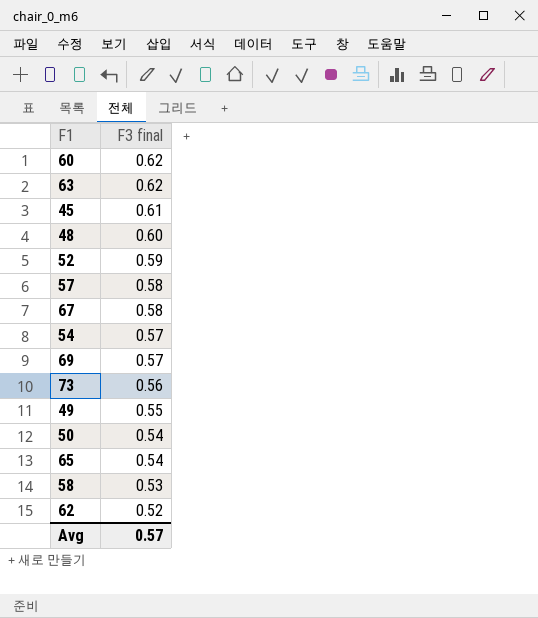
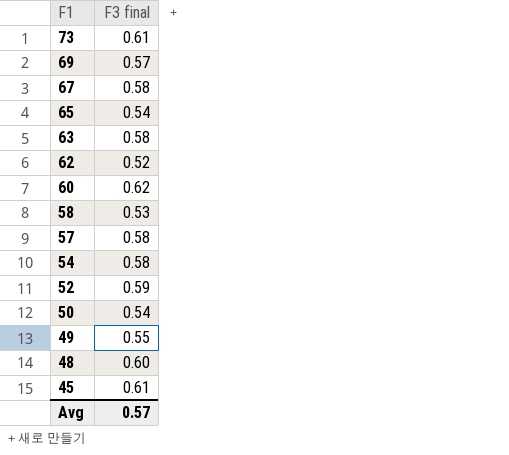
row order: F3 final descending -> F1 descending
73 | F3 final: 0.56 -> 0.61
63 | F3 final: 0.62 -> 0.58
54 | F3 final: 0.57 -> 0.58

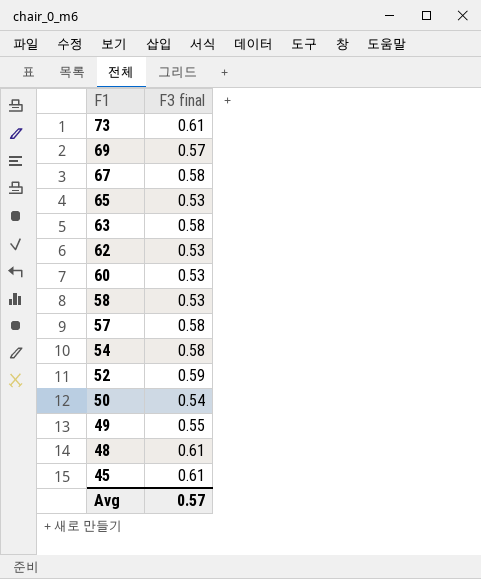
65 | F3 final: 0.54 -> 0.53
62 | F3 final: 0.52 -> 0.53
60 | F3 final: 0.62 -> 0.53
48 | F3 final: 0.60 -> 0.61

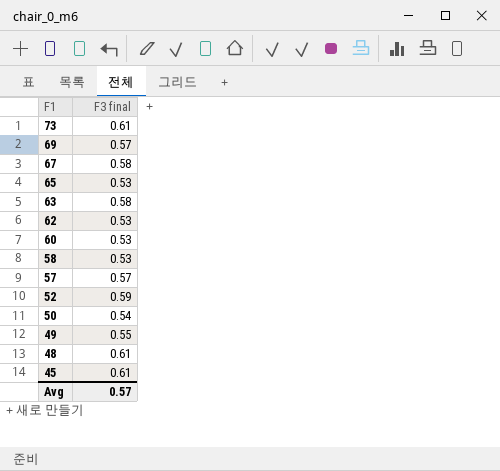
row 54: 0.58 -> none
57 | F3 final: 0.58 -> 0.57

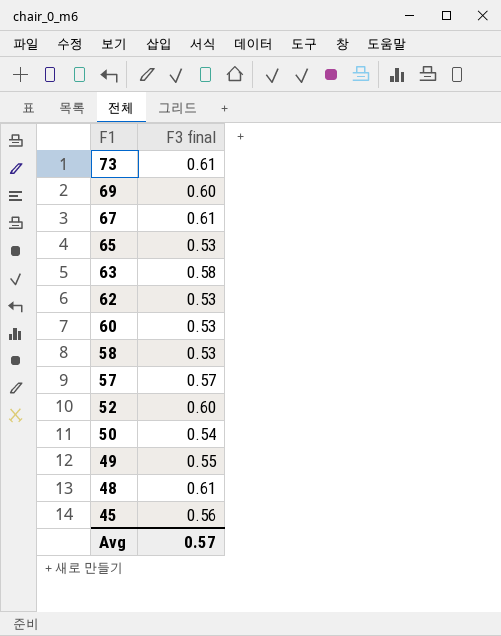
69 | F3 final: 0.57 -> 0.60
67 | F3 final: 0.58 -> 0.61
52 | F3 final: 0.59 -> 0.60
45 | F3 final: 0.61 -> 0.56

